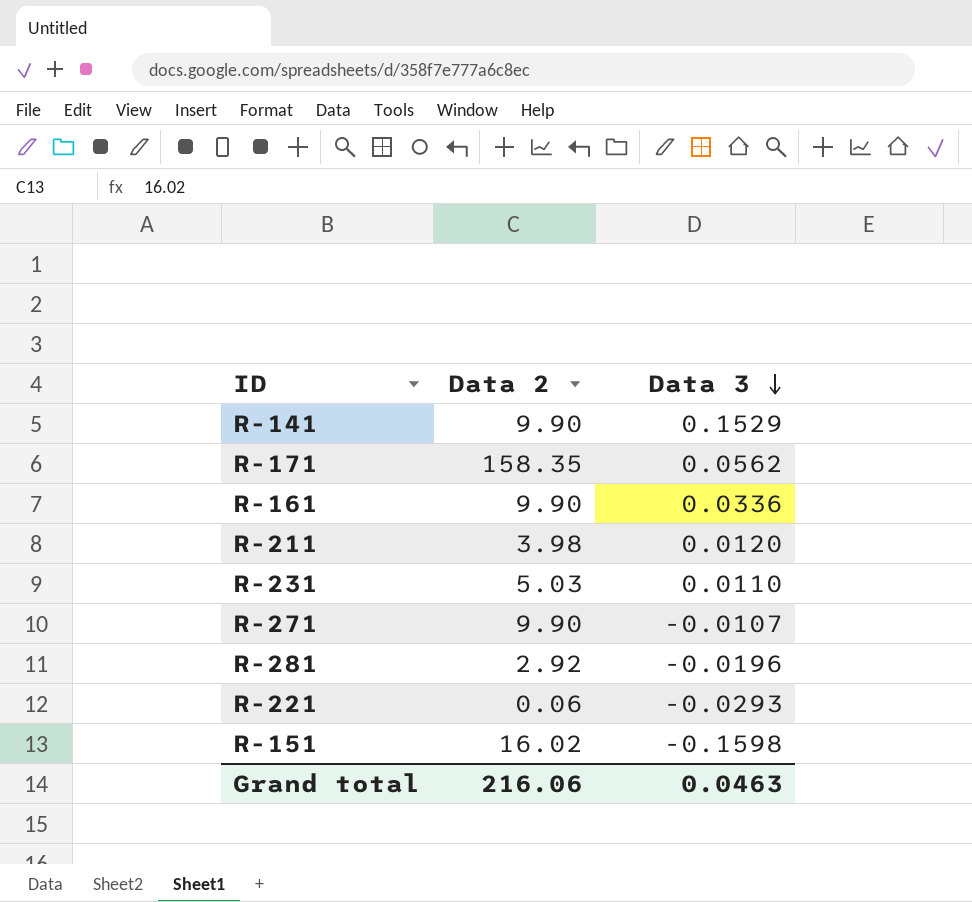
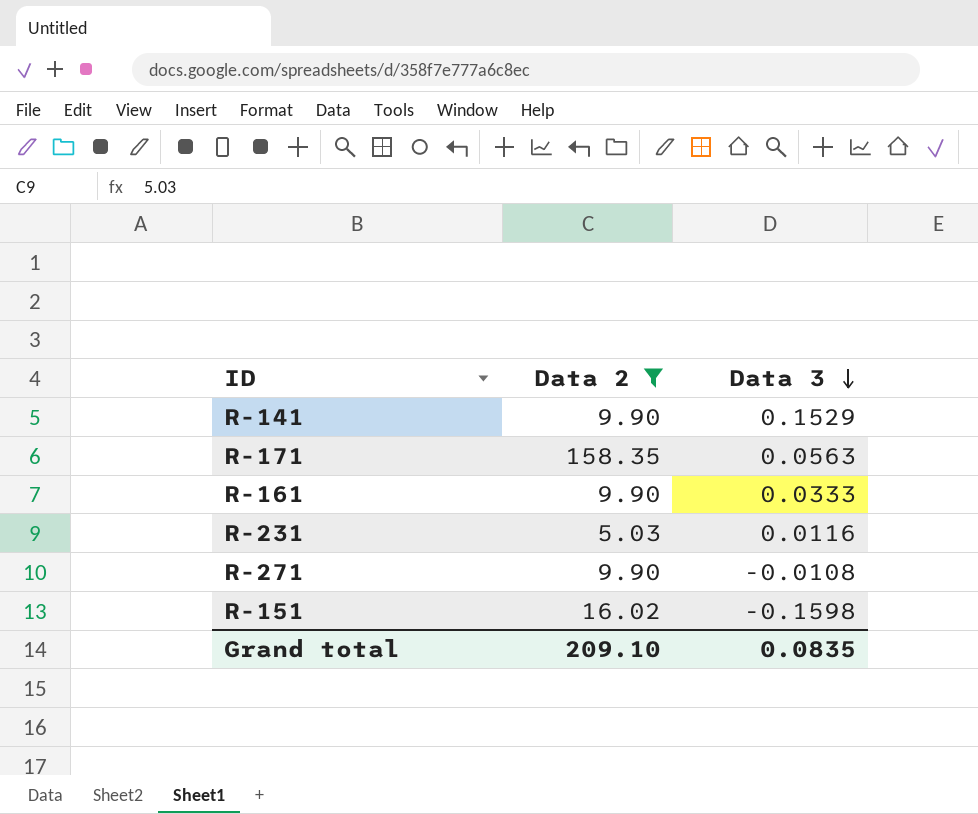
filter: none -> Data 2 >= 5.03
R-171 | Data 3: 0.0562 -> 0.0563
R-161 | Data 3: 0.0336 -> 0.0333
R-231 | Data 3: 0.0110 -> 0.0116
R-271 | Data 3: -0.0107 -> -0.0108
Grand total | Data 2: 216.06 -> 209.10
Grand total | Data 3: 0.0463 -> 0.0835

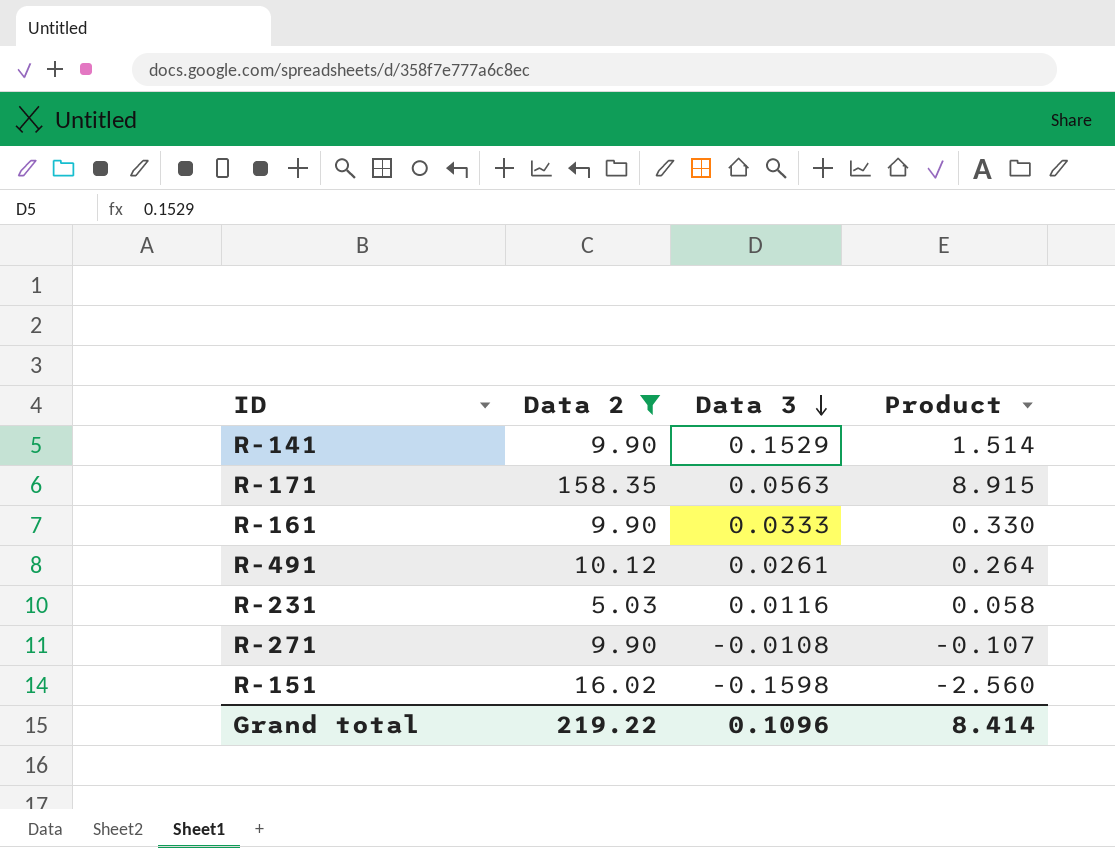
column Product | formula: none -> [Data 2] * [Data 3]
row R-491: none -> 10.12 | 0.0261 | 0.264
Grand total | Data 2: 209.10 -> 219.22
Grand total | Data 3: 0.0835 -> 0.1096

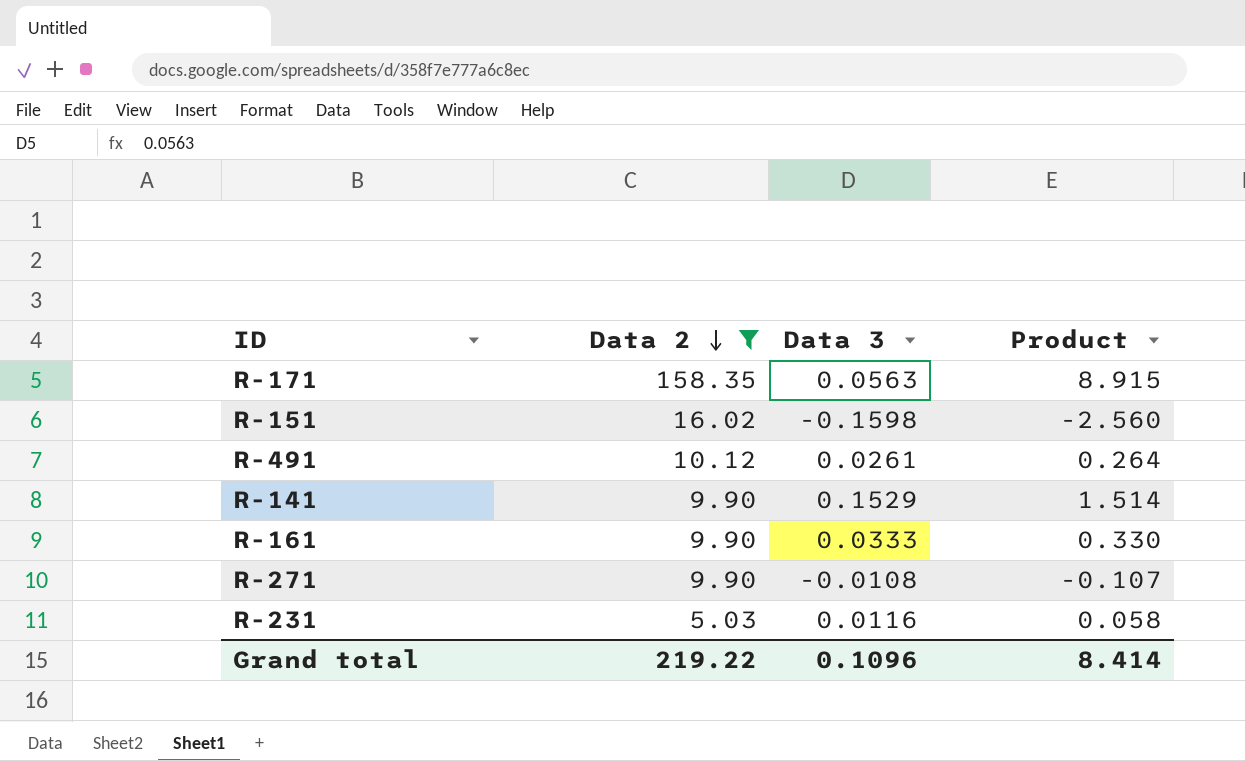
row order: Data 3 descending -> Data 2 descending

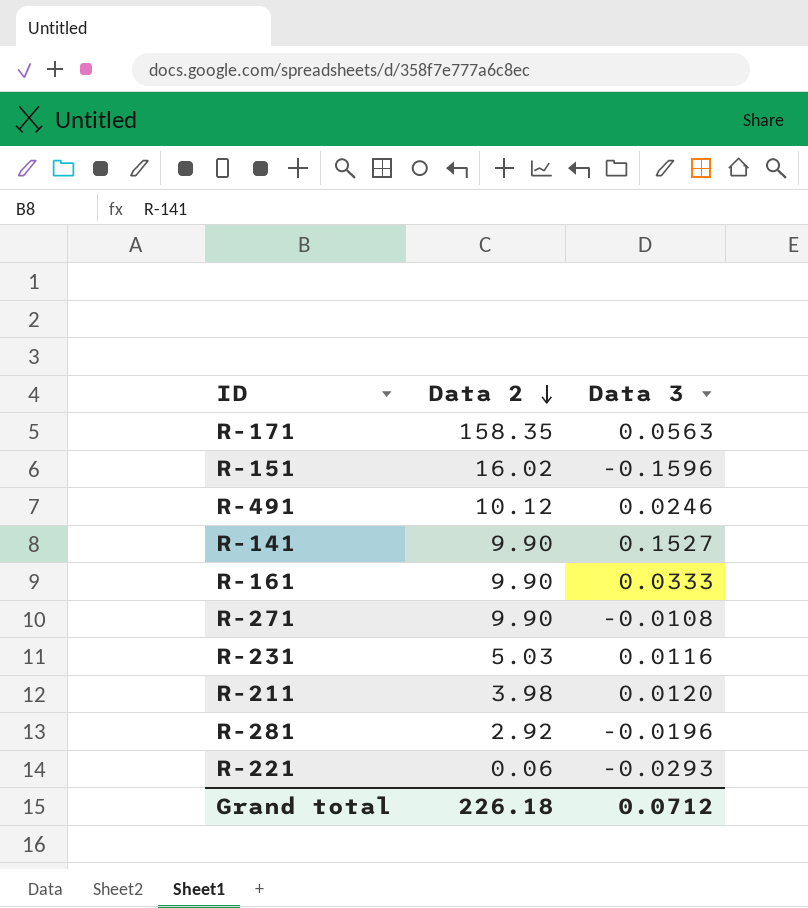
filter: Data 2 >= 5.03 -> none
column Product | formula: [Data 2] * [Data 3] -> none
R-151 | Data 3: -0.1598 -> -0.1596
R-491 | Data 3: 0.0261 -> 0.0246
R-141 | Data 3: 0.1529 -> 0.1527
Grand total | Data 2: 219.22 -> 226.18
Grand total | Data 3: 0.1096 -> 0.0712

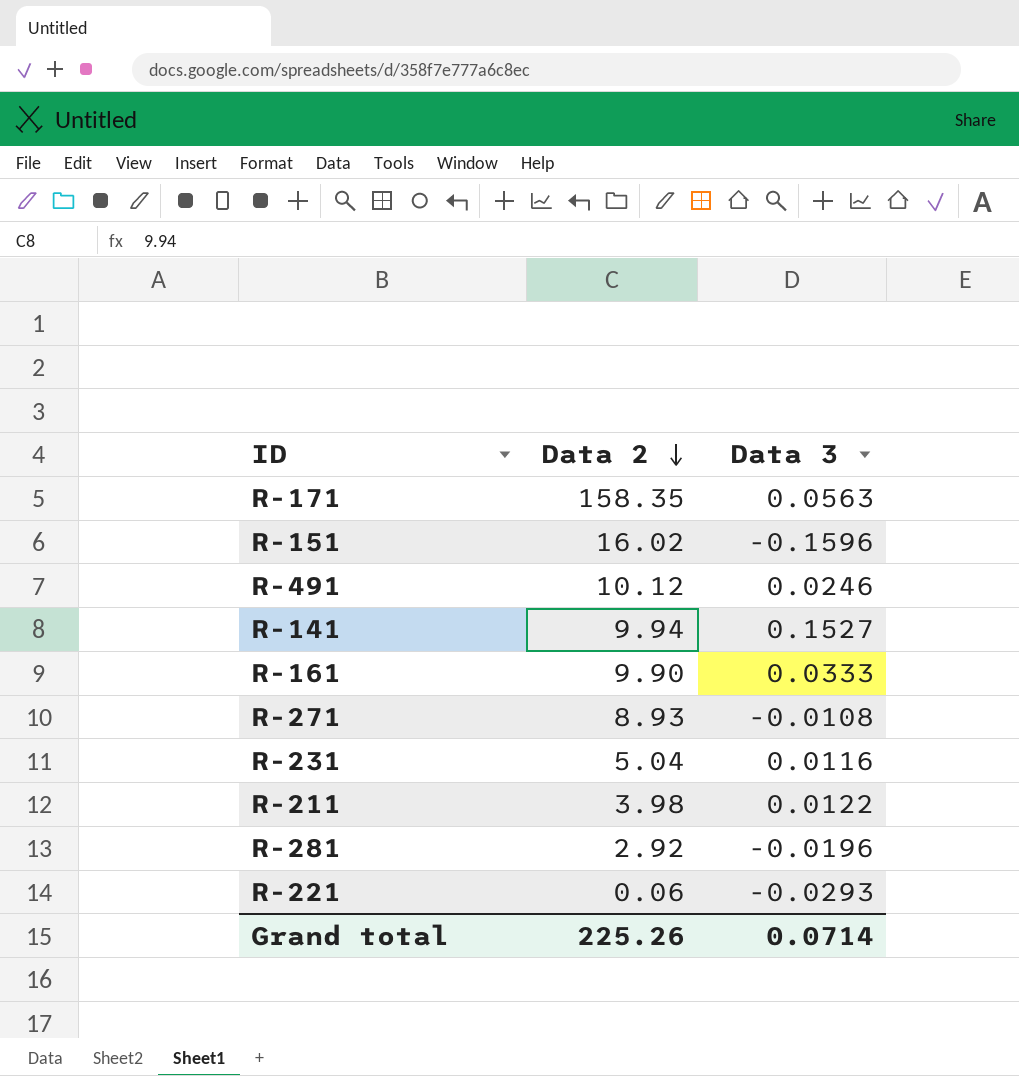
R-141 | Data 2: 9.90 -> 9.94
R-271 | Data 2: 9.90 -> 8.93
R-231 | Data 2: 5.03 -> 5.04
R-211 | Data 3: 0.0120 -> 0.0122
Grand total | Data 2: 226.18 -> 225.26
Grand total | Data 3: 0.0712 -> 0.0714

